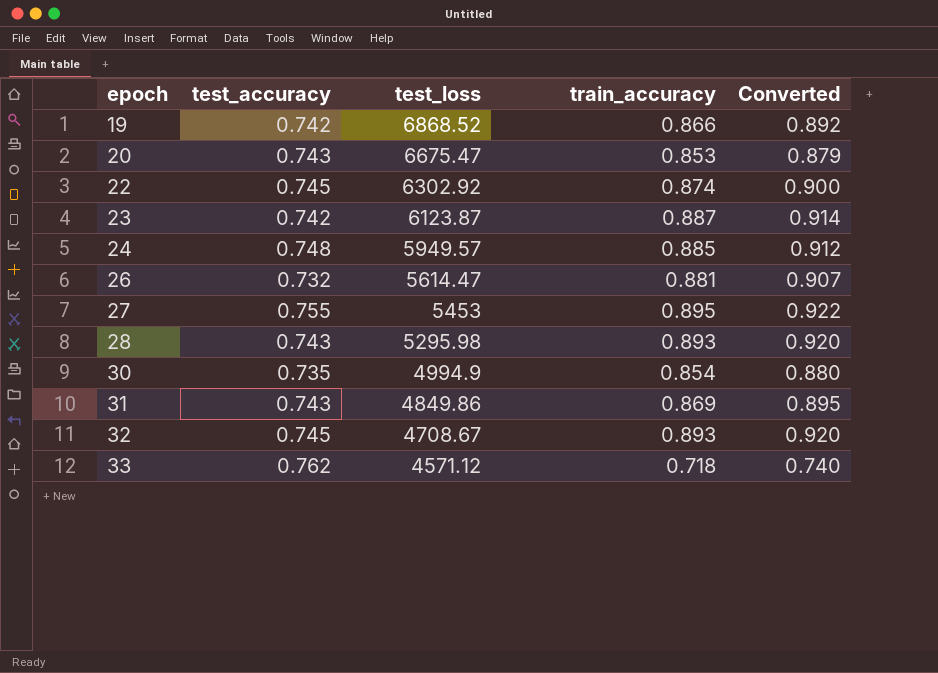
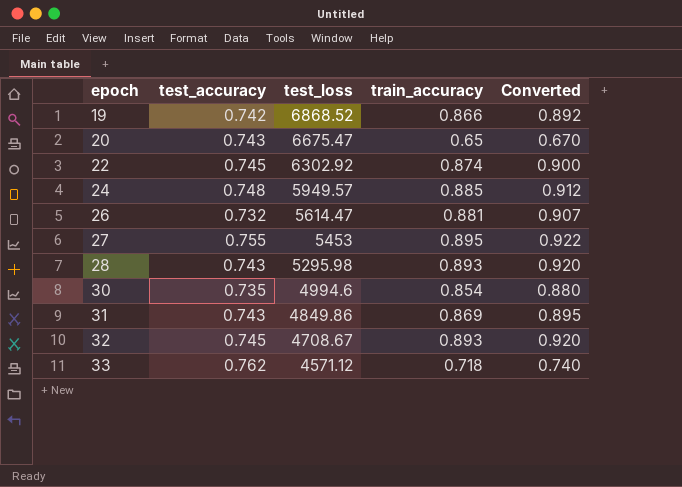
row 23: 0.742 | 6123.87 | 0.887 | 0.914 -> none
20 | train_accuracy: 0.853 -> 0.65
20 | Converted: 0.879 -> 0.670
30 | test_loss: 4994.9 -> 4994.6

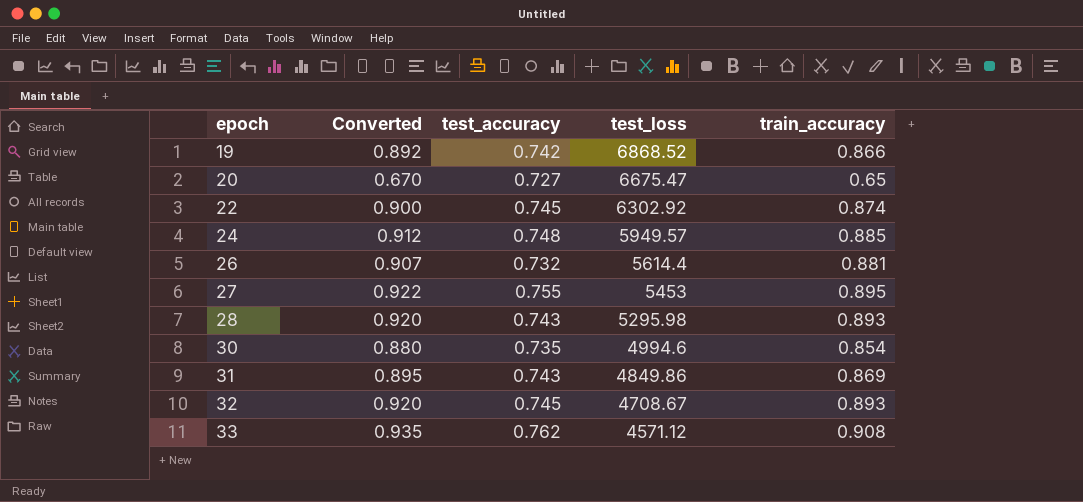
column Converted | position: 5 -> 2
20 | test_accuracy: 0.743 -> 0.727
26 | test_loss: 5614.47 -> 5614.4
33 | Converted: 0.740 -> 0.935
33 | train_accuracy: 0.718 -> 0.908

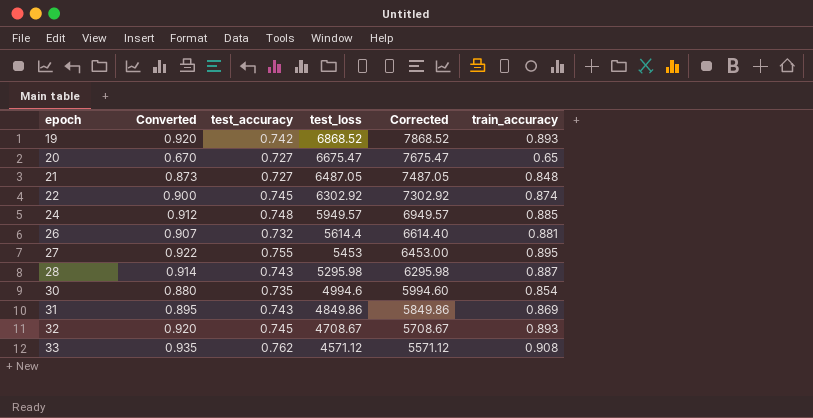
column Corrected | formula: none -> [test_loss] + 1000
19 | Converted: 0.892 -> 0.920
19 | train_accuracy: 0.866 -> 0.893
row 21: none -> 0.873 | 0.727 | 6487.05 | 7487.05 | 0.848
28 | Converted: 0.920 -> 0.914
28 | train_accuracy: 0.893 -> 0.887

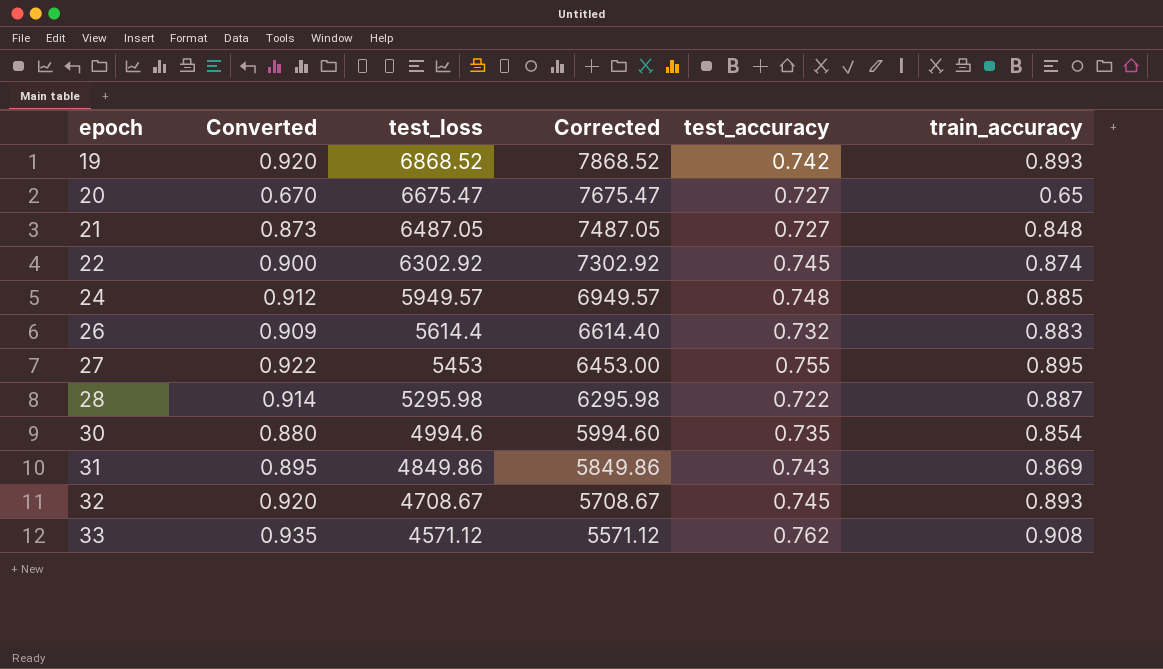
column test_accuracy | position: 3 -> 5
26 | Converted: 0.907 -> 0.909
26 | train_accuracy: 0.881 -> 0.883
28 | test_accuracy: 0.743 -> 0.722

